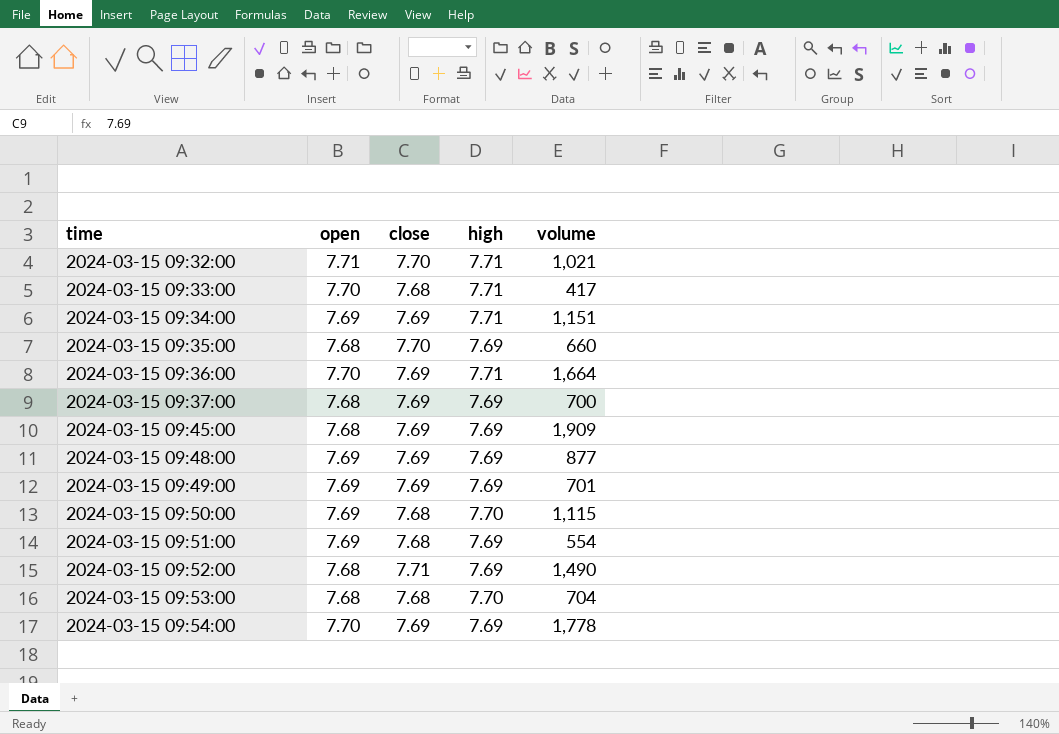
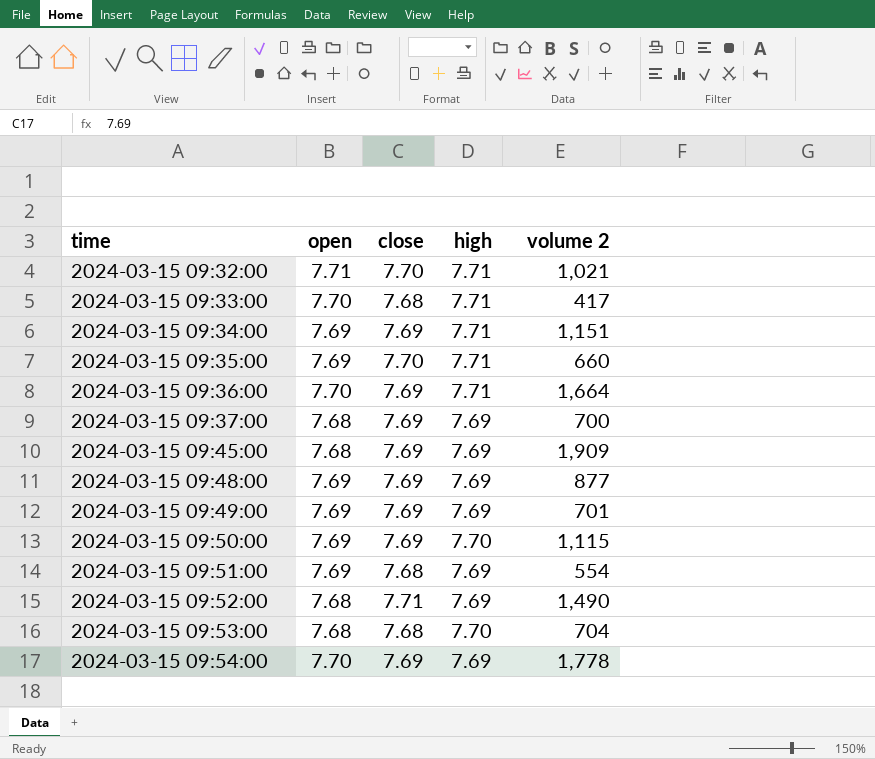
column name: volume -> volume 2
2024-03-15 09:35:00 | open: 7.68 -> 7.69
2024-03-15 09:35:00 | high: 7.69 -> 7.71
2024-03-15 09:50:00 | close: 7.68 -> 7.69

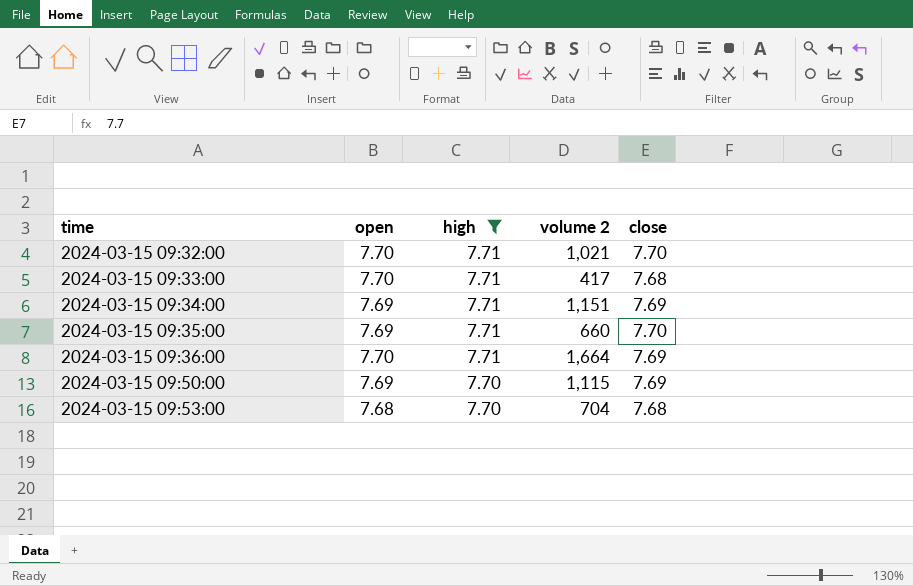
filter: none -> high != 7.69
column close | position: 3 -> 5
2024-03-15 09:32:00 | open: 7.71 -> 7.70

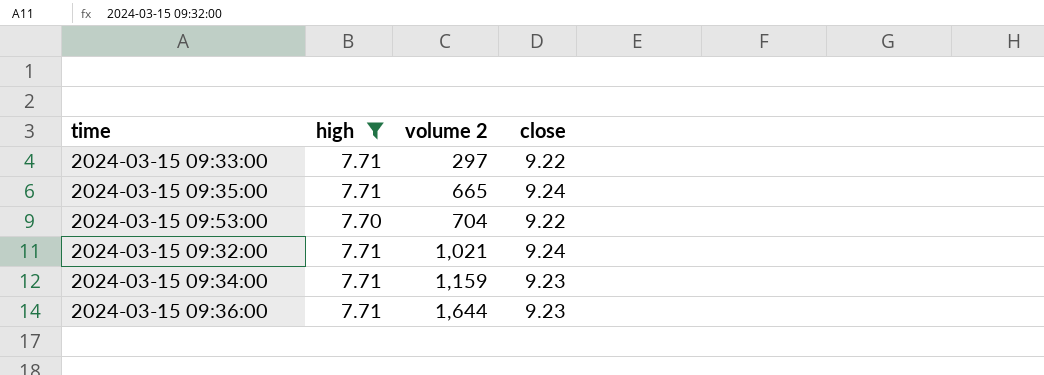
row order: time ascending -> volume 2 ascending
column open | position: 2 -> none
row 2024-03-15 09:50:00: 7.69 | 7.70 | 1,115 | 7.69 -> none
2024-03-15 09:33:00 | volume 2: 417 -> 297
2024-03-15 09:33:00 | close: 7.68 -> 9.22
2024-03-15 09:35:00 | volume 2: 660 -> 665
2024-03-15 09:35:00 | close: 7.70 -> 9.24
2024-03-15 09:53:00 | close: 7.68 -> 9.22
2024-03-15 09:32:00 | close: 7.70 -> 9.24
2024-03-15 09:34:00 | volume 2: 1,151 -> 1,159
2024-03-15 09:34:00 | close: 7.69 -> 9.23
2024-03-15 09:36:00 | volume 2: 1,664 -> 1,644
2024-03-15 09:36:00 | close: 7.69 -> 9.23

